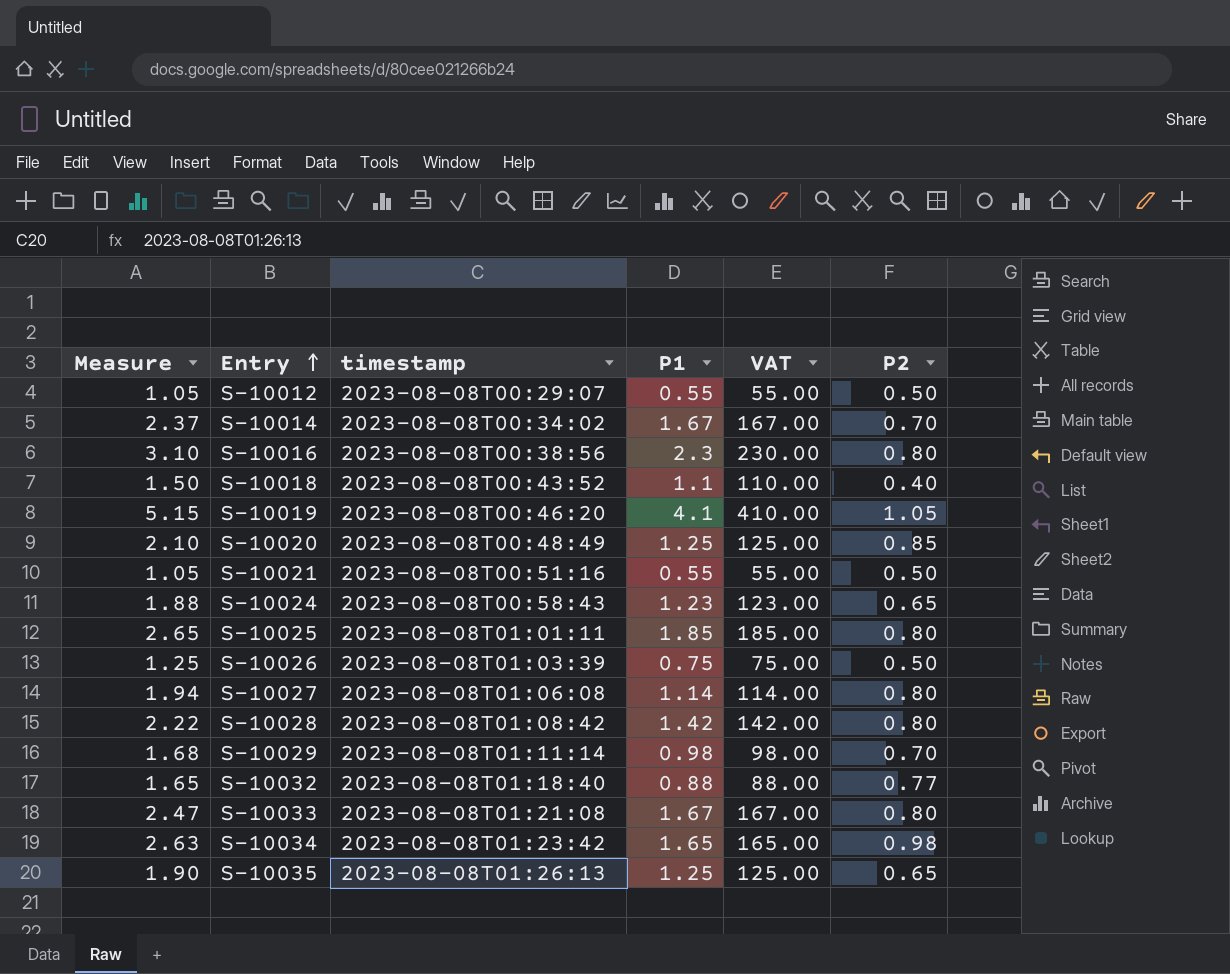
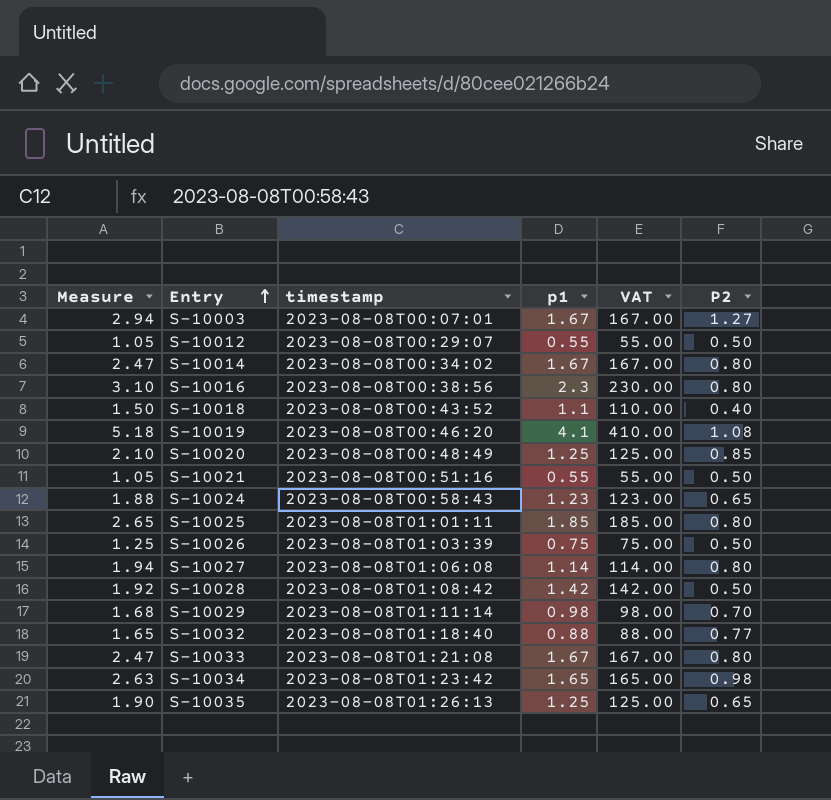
column name: P1 -> p1
row S-10003: none -> 2.94 | 2023-08-08T00:07:01 | 1.67 | 167.00 | 1.27
S-10014 | Measure: 2.37 -> 2.47
S-10014 | P2: 0.70 -> 0.80
S-10019 | Measure: 5.15 -> 5.18
S-10019 | P2: 1.05 -> 1.08
S-10028 | Measure: 2.22 -> 1.92
S-10028 | P2: 0.80 -> 0.50

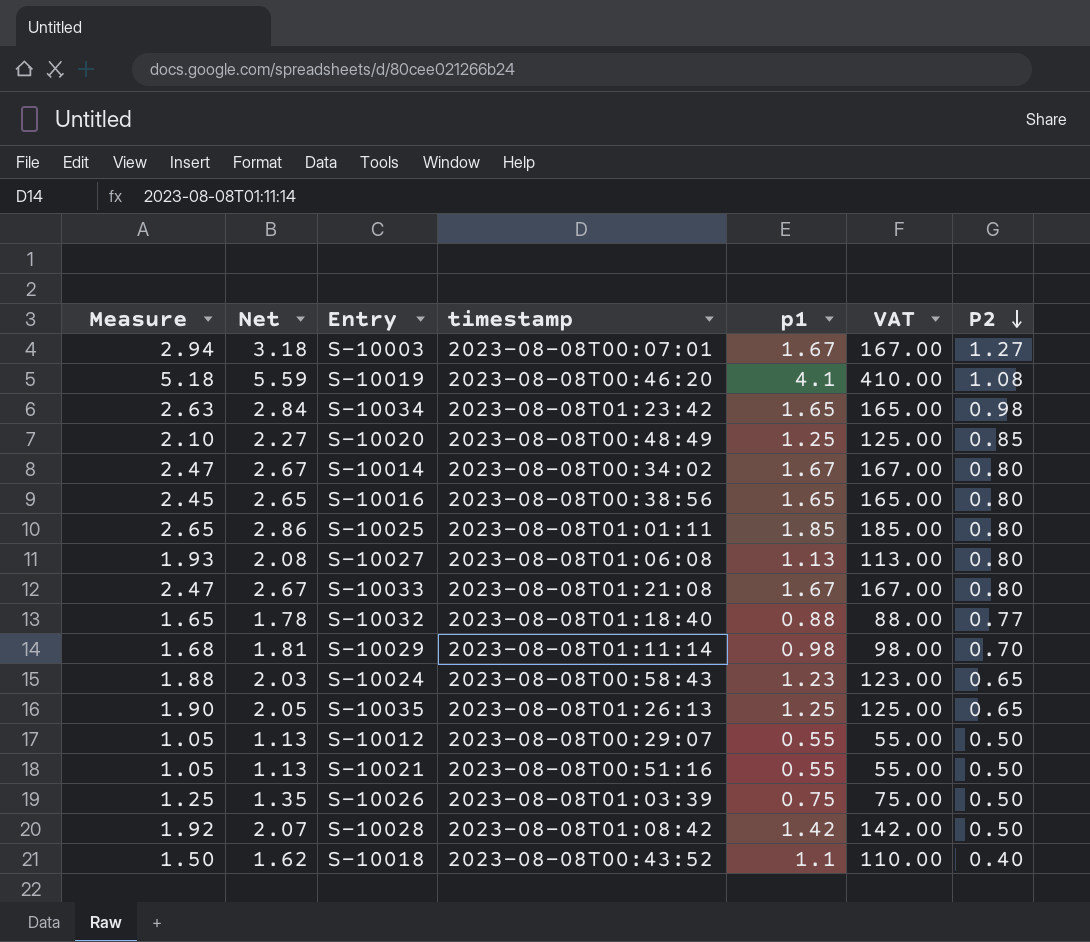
row order: Entry ascending -> P2 descending
column Net | formula: none -> [Measure] * 1.08
S-10016 | Measure: 3.10 -> 2.45
S-10016 | p1: 2.3 -> 1.65
S-10016 | VAT: 230.00 -> 165.00
S-10027 | Measure: 1.94 -> 1.93
S-10027 | p1: 1.14 -> 1.13
S-10027 | VAT: 114.00 -> 113.00

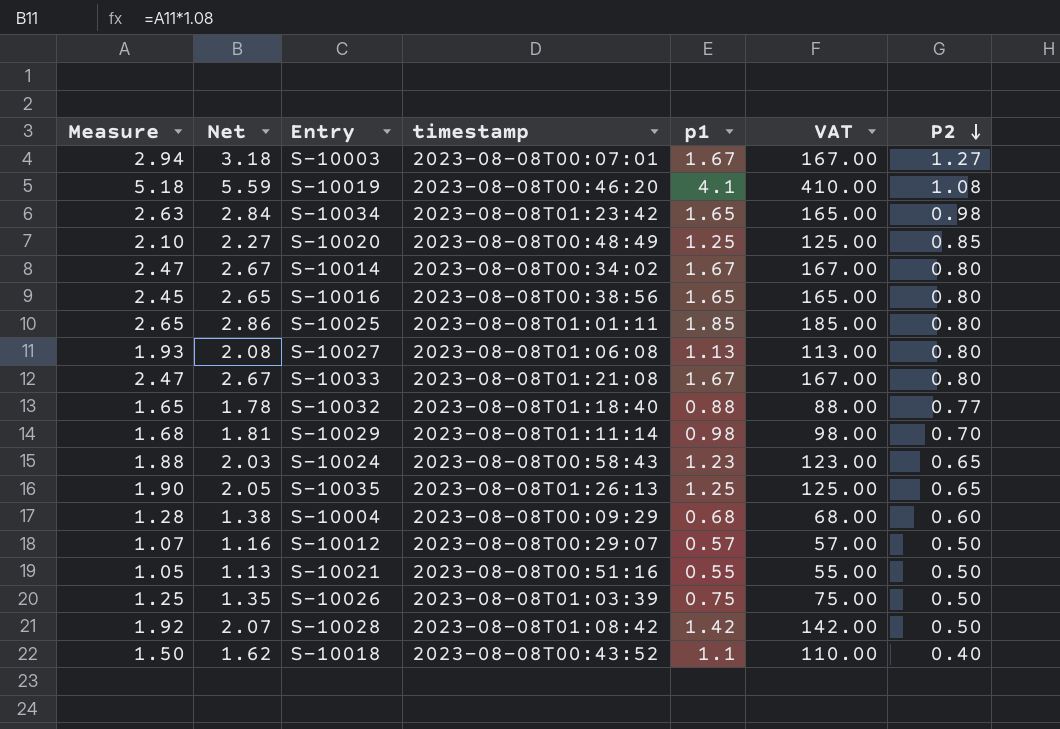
row S-10004: none -> 1.28 | 1.38 | 2023-08-08T00:09:29 | 0.68 | 68.00 | 0.60
S-10012 | Measure: 1.05 -> 1.07
S-10012 | Net: 1.13 -> 1.16
S-10012 | p1: 0.55 -> 0.57
S-10012 | VAT: 55.00 -> 57.00

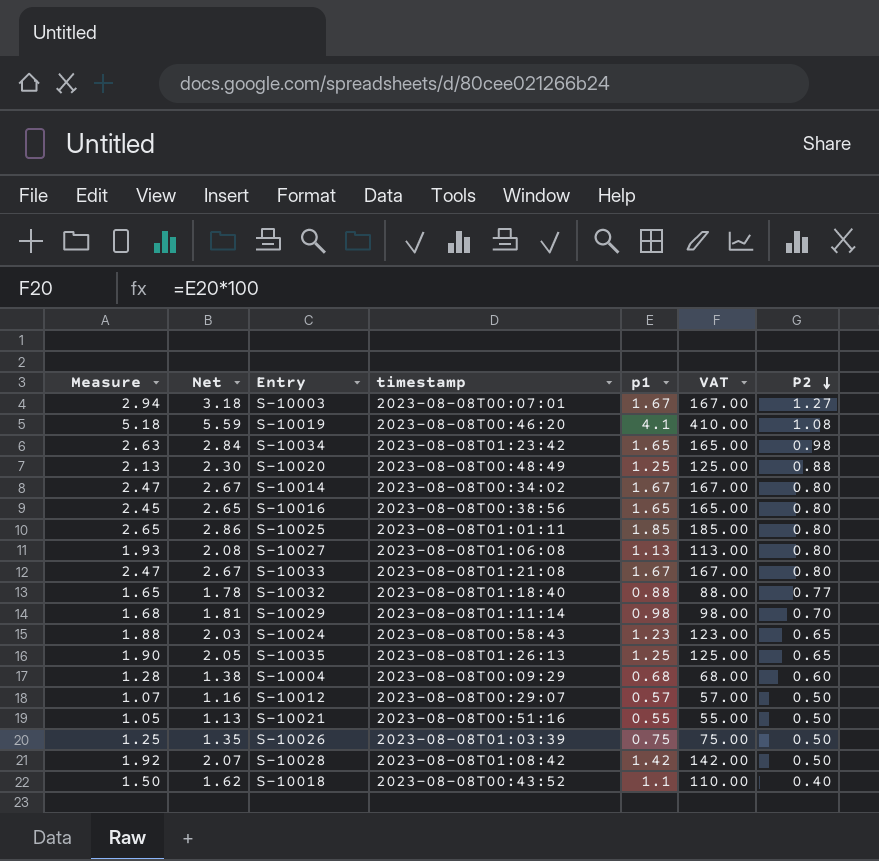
S-10020 | Measure: 2.10 -> 2.13
S-10020 | Net: 2.27 -> 2.30
S-10020 | P2: 0.85 -> 0.88

